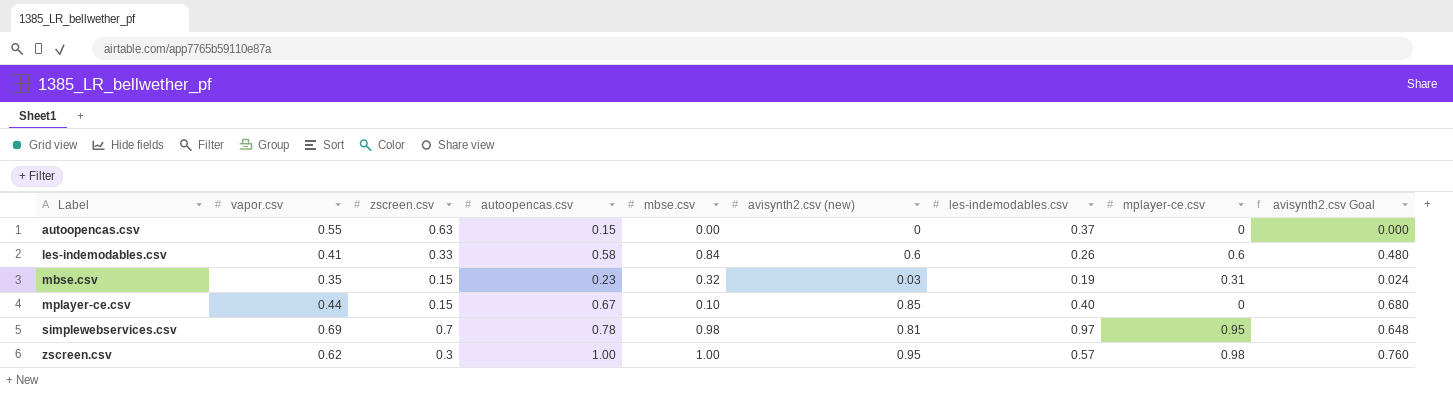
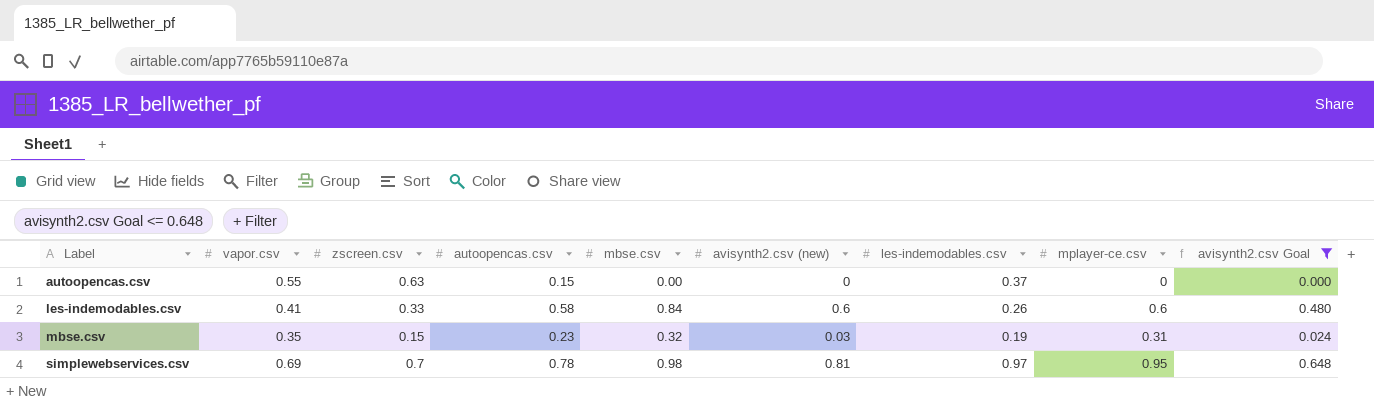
filter: none -> avisynth2.csv Goal <= 0.648

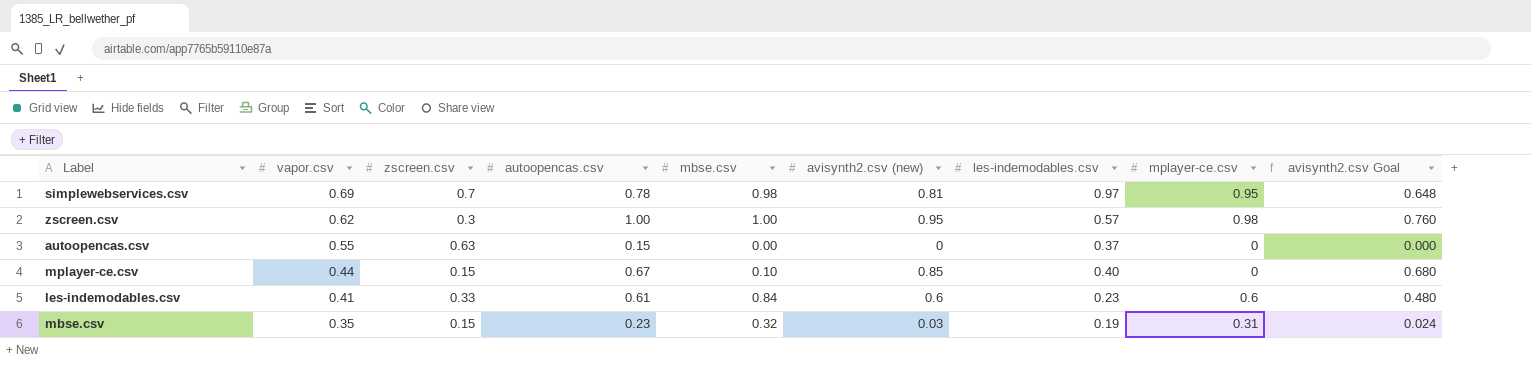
filter: avisynth2.csv Goal <= 0.648 -> none
row order: Label ascending -> vapor.csv descending
les-indemodables.csv | autoopencas.csv: 0.58 -> 0.61
les-indemodables.csv | les-indemodables.csv: 0.26 -> 0.23

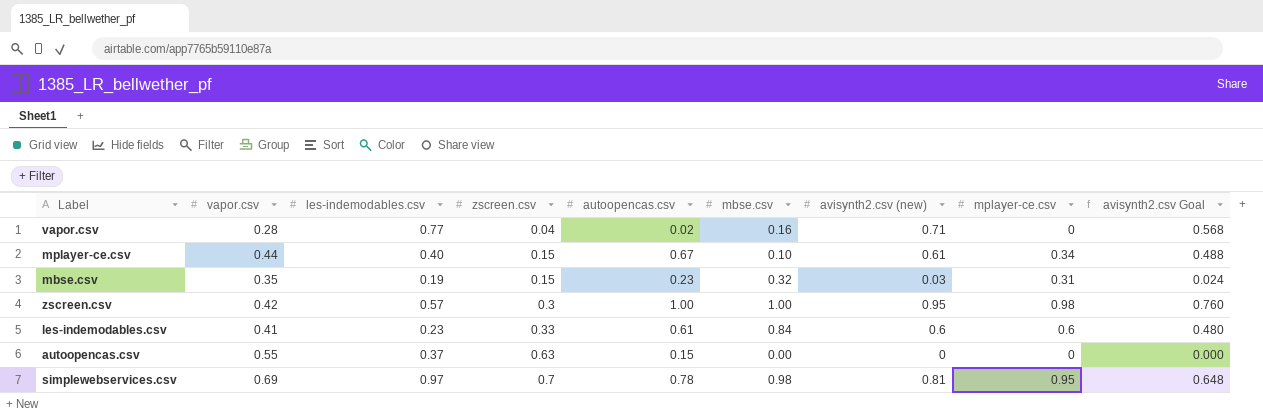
row order: vapor.csv descending -> zscreen.csv ascending
column les-indemodables.csv | position: 7 -> 3
row vapor.csv: none -> 0.28 | 0.77 | 0.04 | 0.02 | 0.16 | 0.71 | 0 | 0.568
mplayer-ce.csv | avisynth2.csv (new): 0.85 -> 0.61
mplayer-ce.csv | mplayer-ce.csv: 0 -> 0.34
mplayer-ce.csv | avisynth2.csv Goal: 0.680 -> 0.488
zscreen.csv | vapor.csv: 0.62 -> 0.42

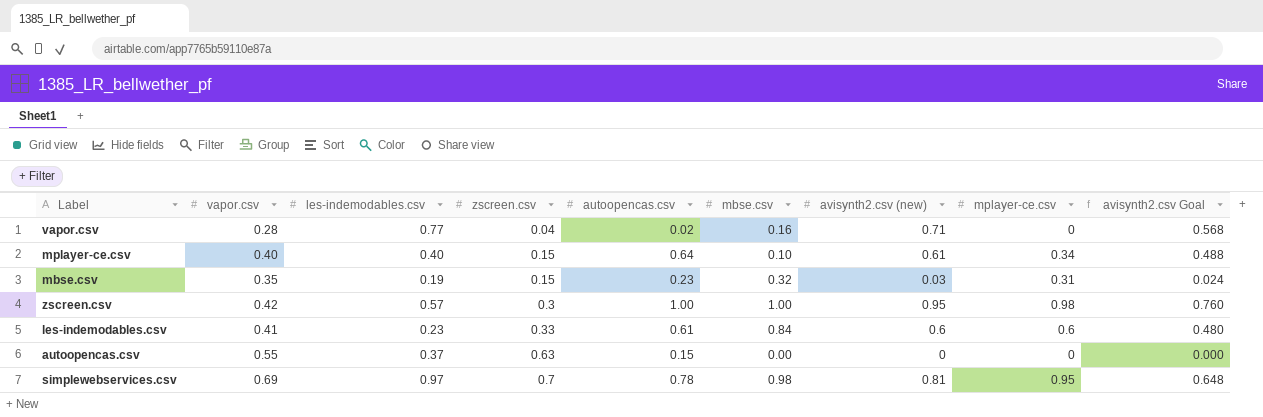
mplayer-ce.csv | vapor.csv: 0.44 -> 0.40
mplayer-ce.csv | autoopencas.csv: 0.67 -> 0.64

